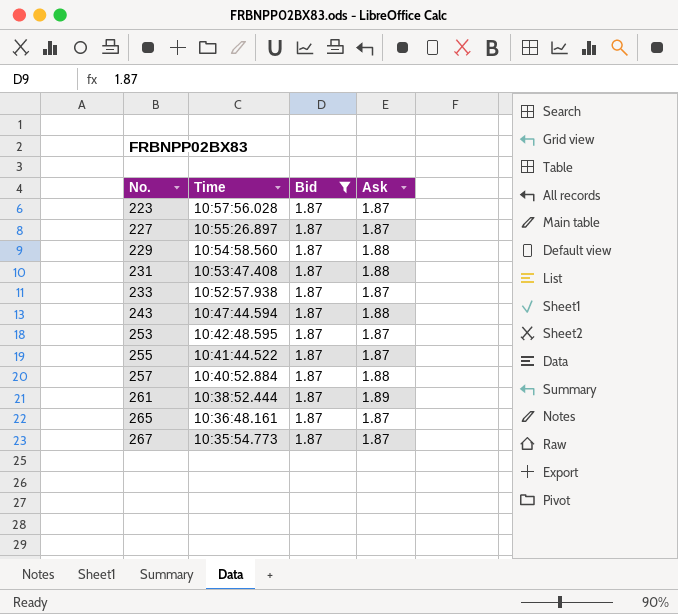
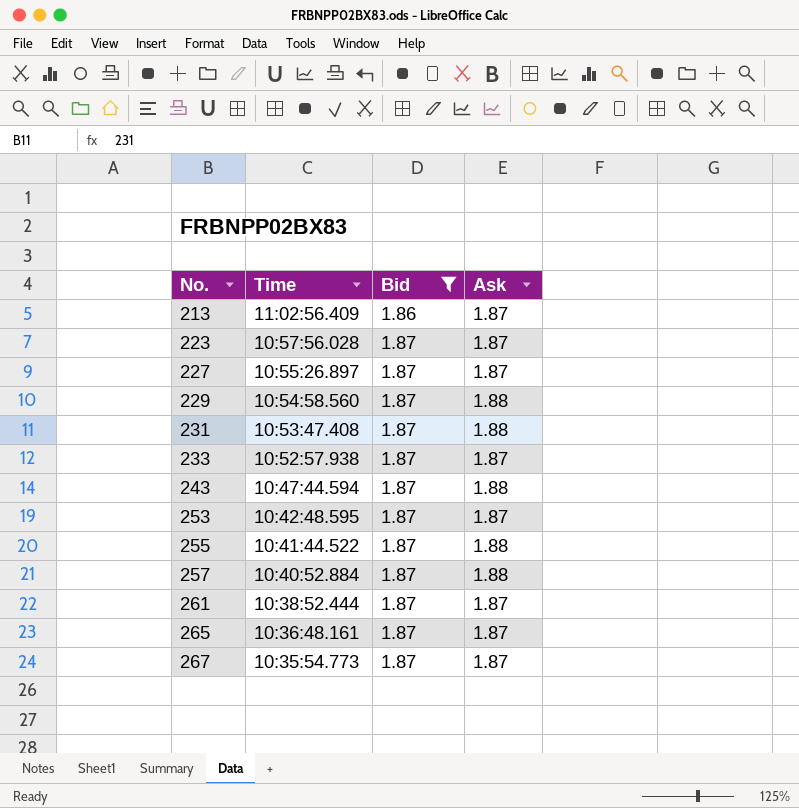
row 213: none -> 11:02:56.409 | 1.86 | 1.87
255 | Ask: 1.87 -> 1.88
261 | Ask: 1.89 -> 1.87

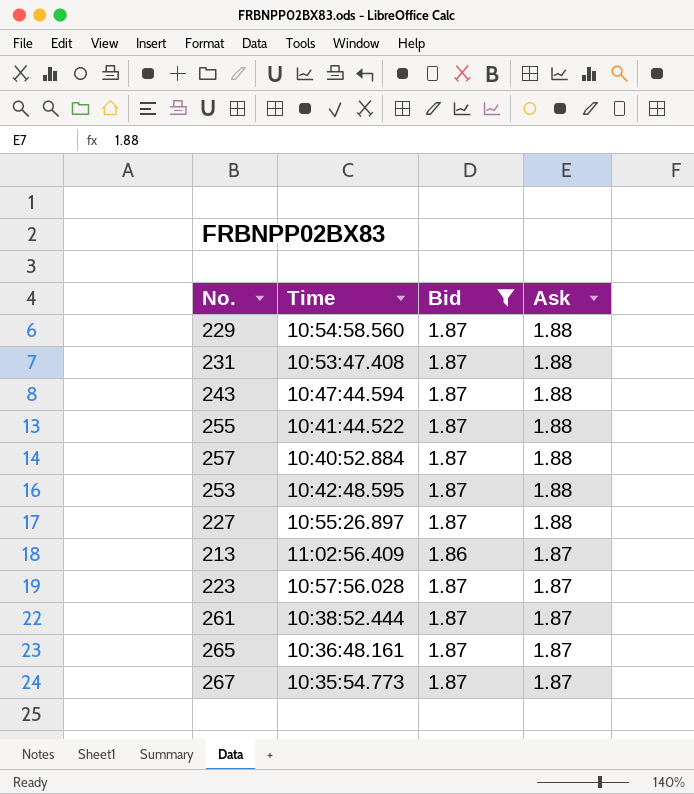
row order: No. ascending -> Ask descending
row 233: 10:52:57.938 | 1.87 | 1.87 -> none
253 | Ask: 1.87 -> 1.88
227 | Ask: 1.87 -> 1.88

